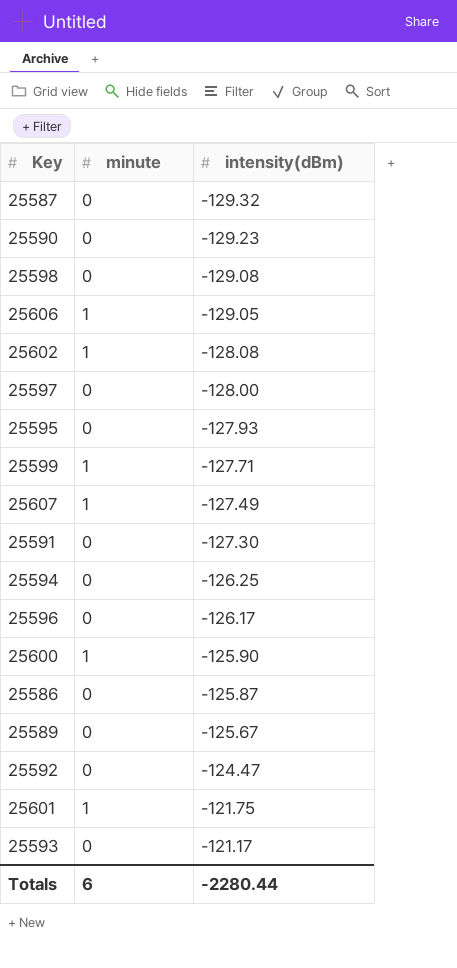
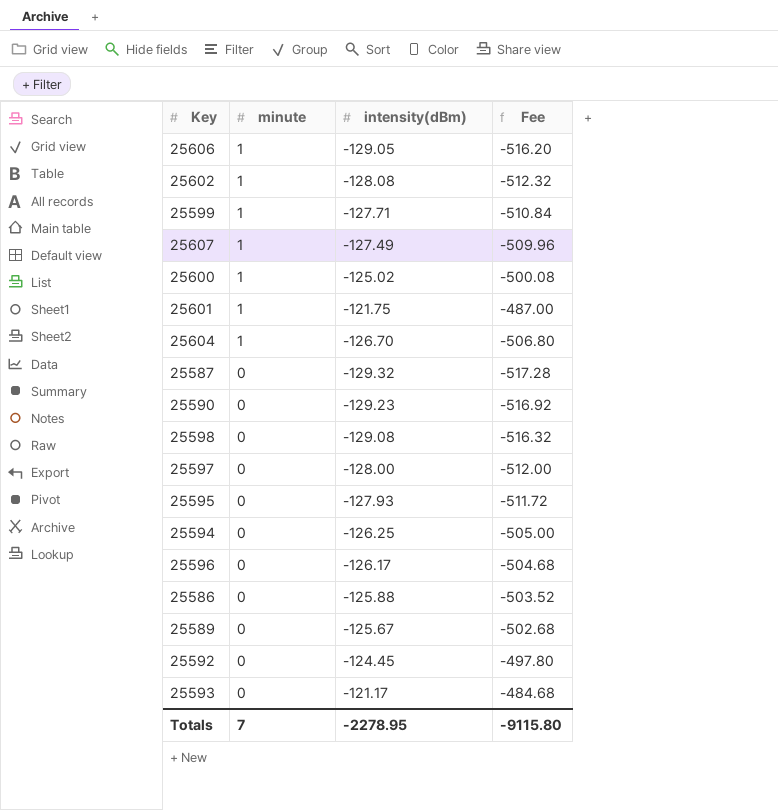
row order: intensity(dBm) ascending -> minute descending
column Fee | formula: none -> [intensity(dBm)] * 4
row 25591: 0 | -127.30 -> none
25600 | intensity(dBm): -125.90 -> -125.02
row 25604: none -> 1 | -126.70 | -506.80
25586 | intensity(dBm): -125.87 -> -125.88
25592 | intensity(dBm): -124.47 -> -124.45
Totals | minute: 6 -> 7
Totals | intensity(dBm): -2280.44 -> -2278.95

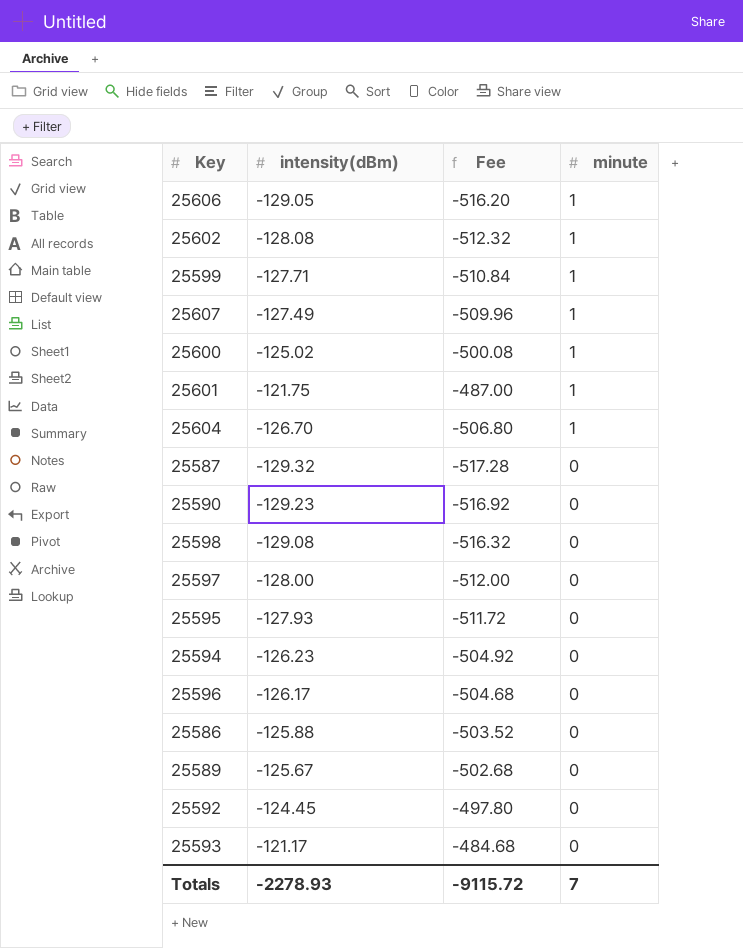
column minute | position: 2 -> 4
25594 | intensity(dBm): -126.25 -> -126.23
25594 | Fee: -505.00 -> -504.92
Totals | intensity(dBm): -2278.95 -> -2278.93
Totals | Fee: -9115.80 -> -9115.72

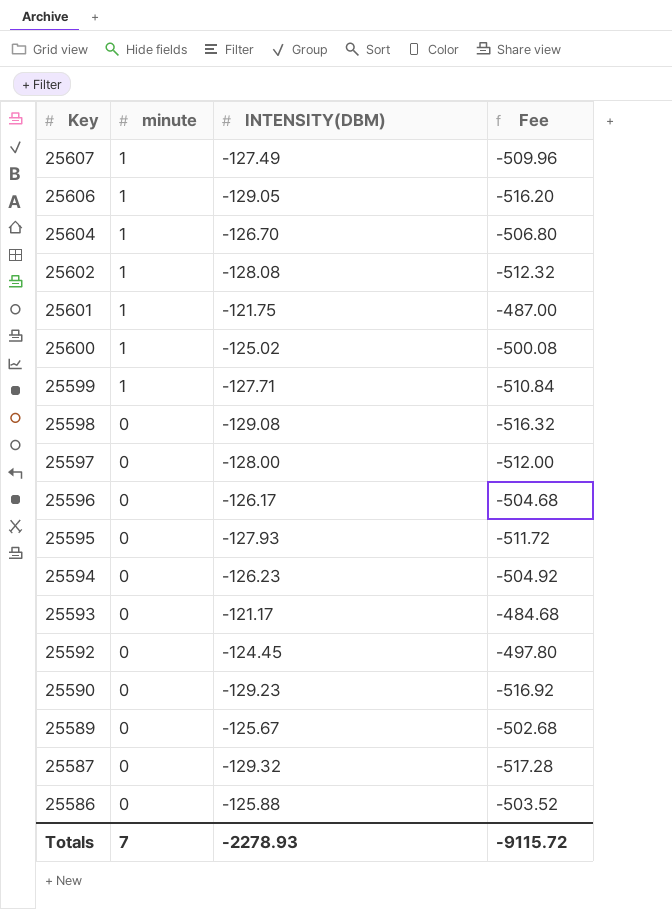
row order: minute descending -> Key descending
column minute | position: 4 -> 2
column name: intensity(dBm) -> INTENSITY(DBM)

